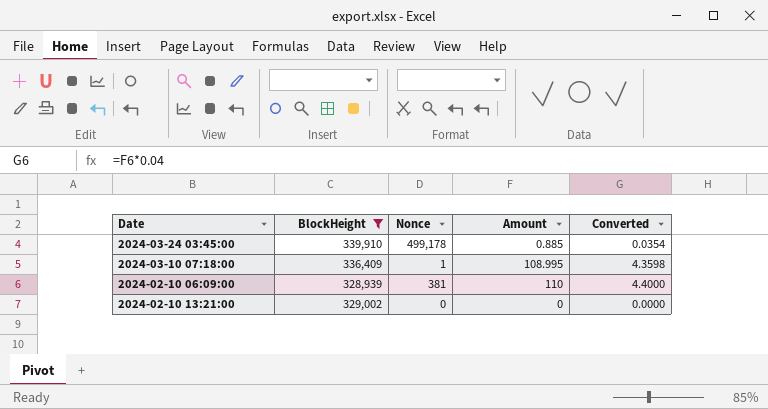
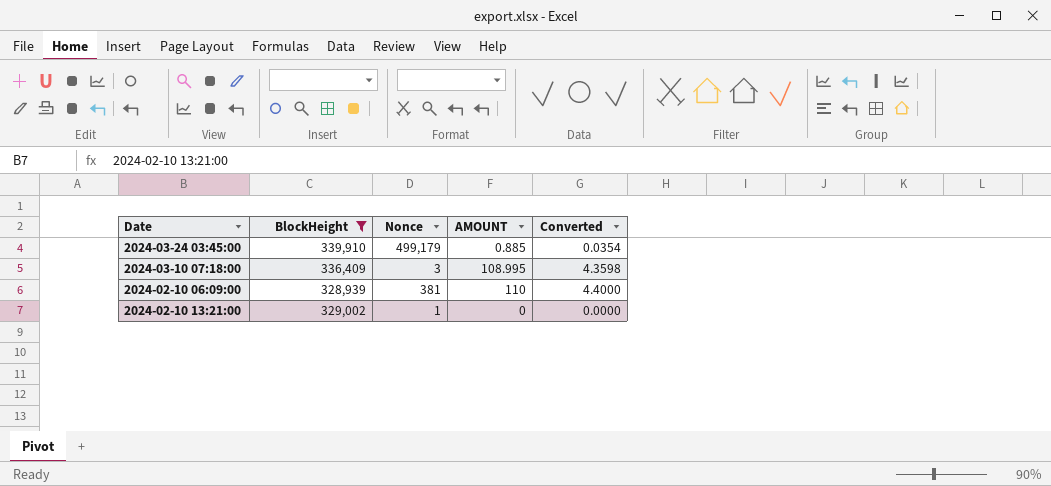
column name: Amount -> AMOUNT
2024-03-24 03:45:00 | Nonce: 499,178 -> 499,179
2024-03-10 07:18:00 | Nonce: 1 -> 3
2024-02-10 13:21:00 | Nonce: 0 -> 1

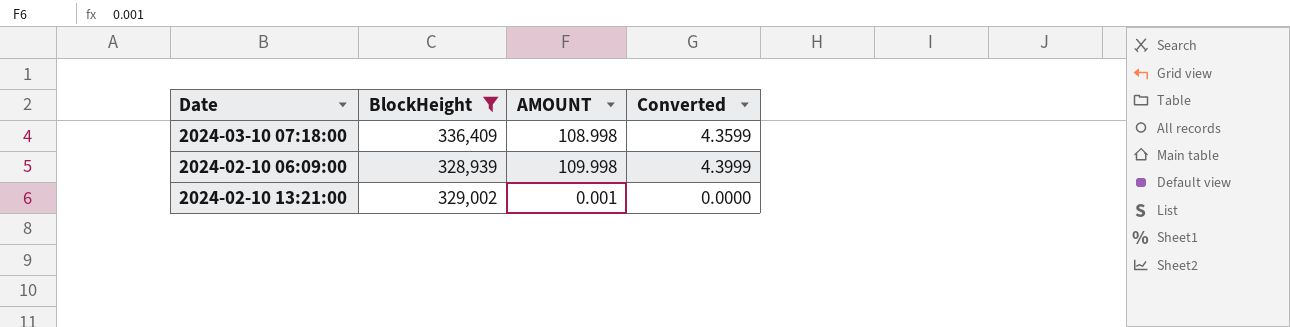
column Nonce | position: 3 -> none
row 2024-03-24 03:45:00: 339,910 | 499,179 | 0.885 | 0.0354 -> none
2024-03-10 07:18:00 | AMOUNT: 108.995 -> 108.998
2024-03-10 07:18:00 | Converted: 4.3598 -> 4.3599
2024-02-10 06:09:00 | AMOUNT: 110 -> 109.998
2024-02-10 06:09:00 | Converted: 4.4000 -> 4.3999
2024-02-10 13:21:00 | AMOUNT: 0 -> 0.001

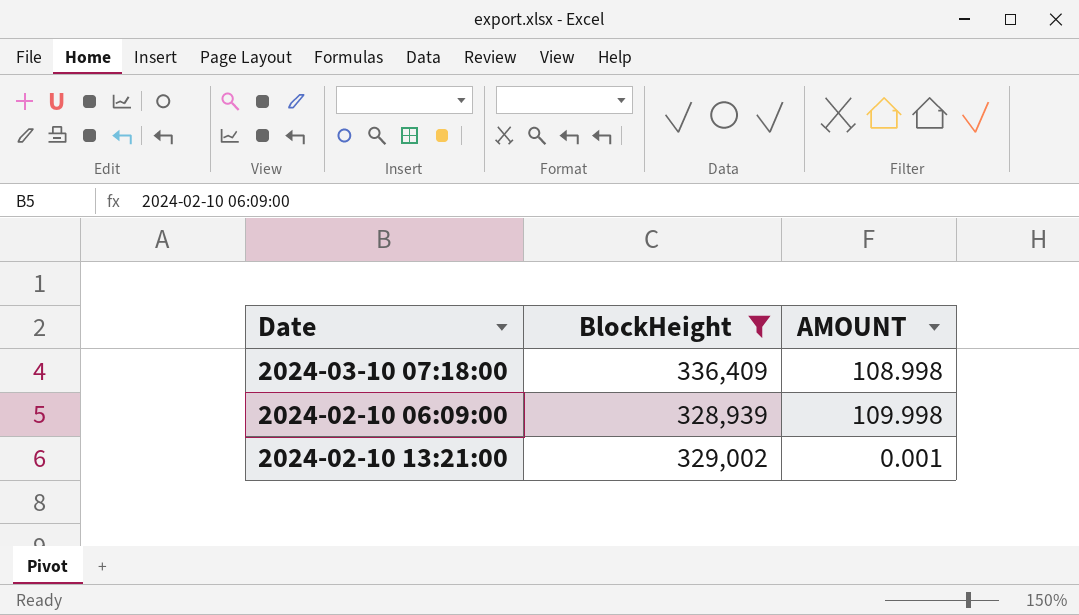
column Converted | formula: [AMOUNT] * 0.04 -> none

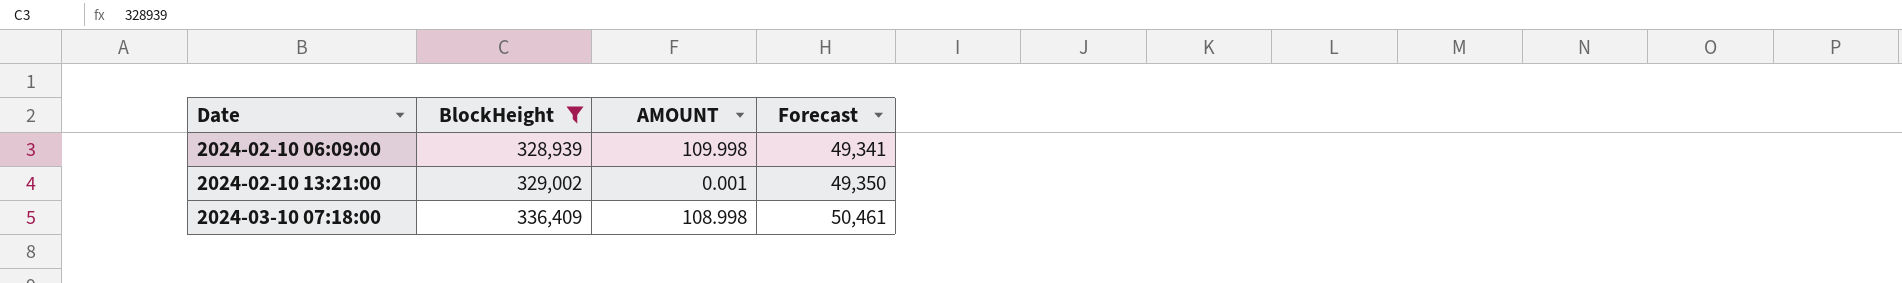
row order: none -> Date ascending
column Forecast | formula: none -> [BlockHeight] * 0.15

